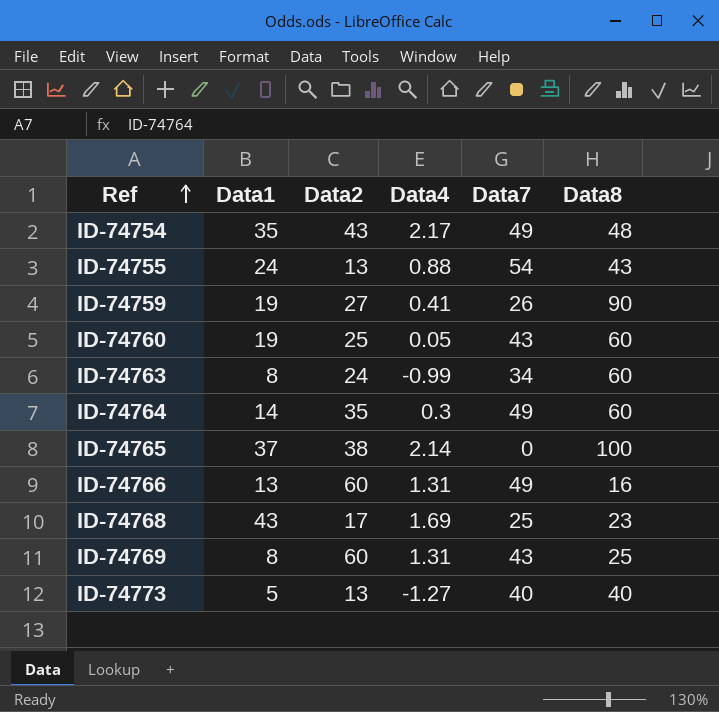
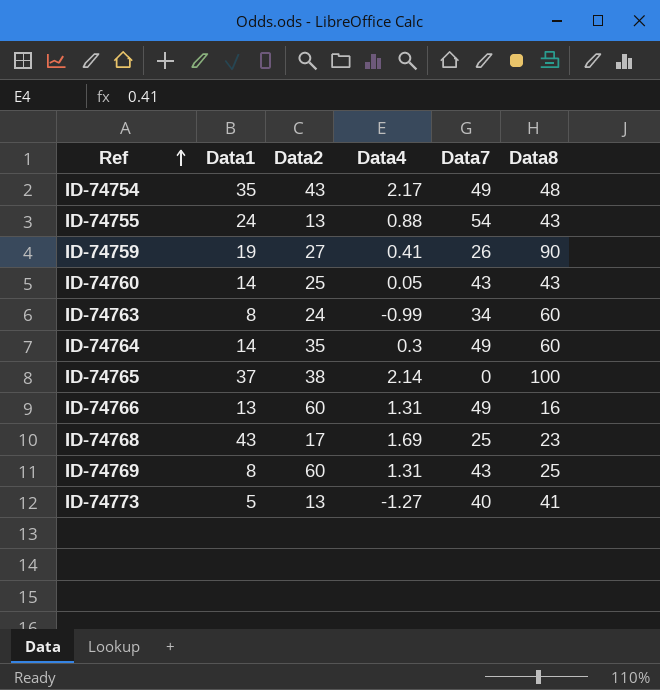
ID-74760 | Data1: 19 -> 14
ID-74760 | Data8: 60 -> 43
ID-74773 | Data8: 40 -> 41

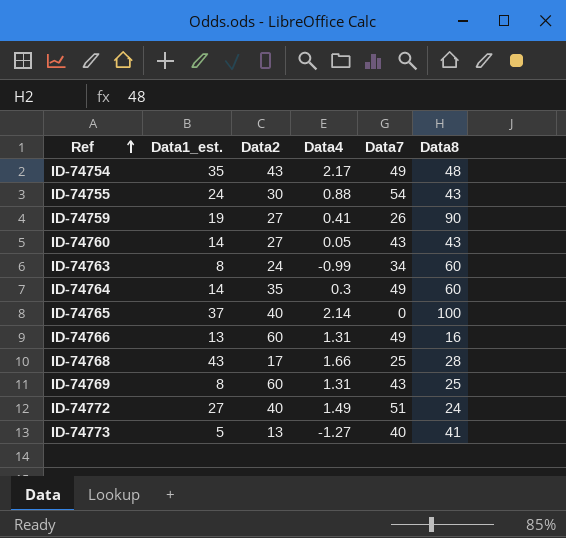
column name: Data1 -> Data1_est.
ID-74755 | Data2: 13 -> 30
ID-74760 | Data2: 25 -> 27
ID-74765 | Data2: 38 -> 40
ID-74768 | Data4: 1.69 -> 1.66
ID-74768 | Data8: 23 -> 28
row ID-74772: none -> 27 | 40 | 1.49 | 51 | 24

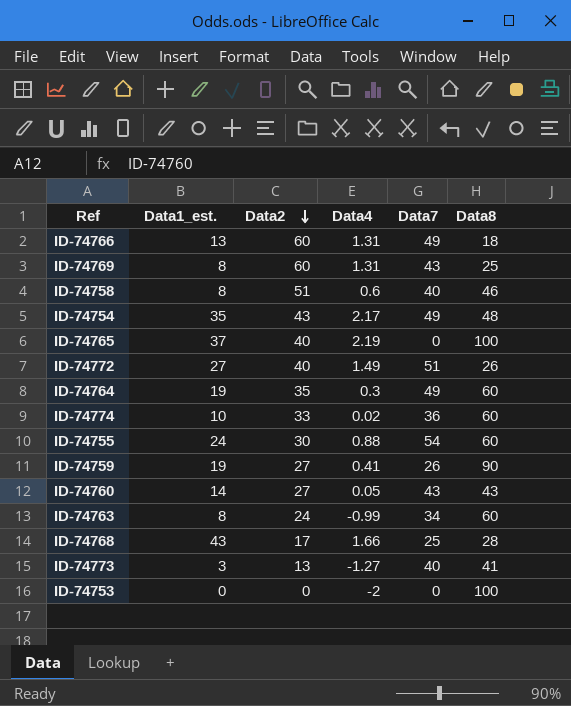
row order: Ref ascending -> Data2 descending
ID-74766 | Data8: 16 -> 18
row ID-74758: none -> 8 | 51 | 0.6 | 40 | 46
ID-74765 | Data4: 2.14 -> 2.19
ID-74772 | Data8: 24 -> 26
ID-74764 | Data1_est.: 14 -> 19
row ID-74774: none -> 10 | 33 | 0.02 | 36 | 60
ID-74755 | Data8: 43 -> 60
ID-74773 | Data1_est.: 5 -> 3
row ID-74753: none -> 0 | 0 | -2 | 0 | 100

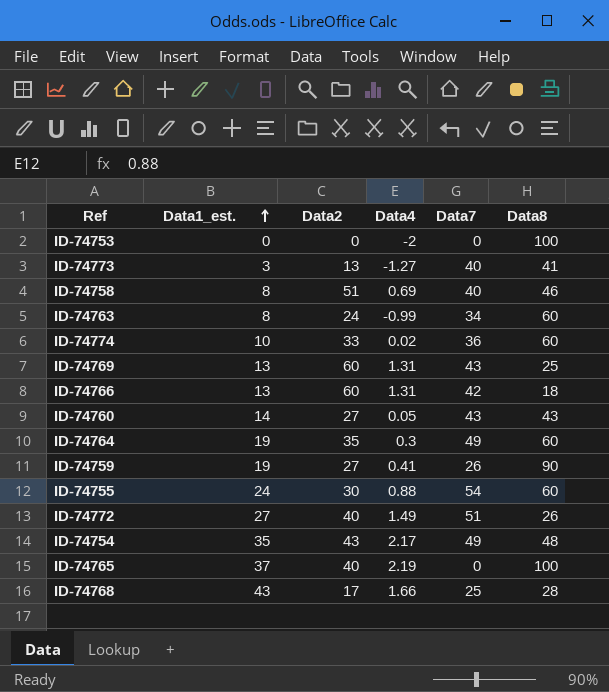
row order: Data2 descending -> Data1_est. ascending
ID-74758 | Data4: 0.6 -> 0.69
ID-74769 | Data1_est.: 8 -> 13
ID-74766 | Data7: 49 -> 42

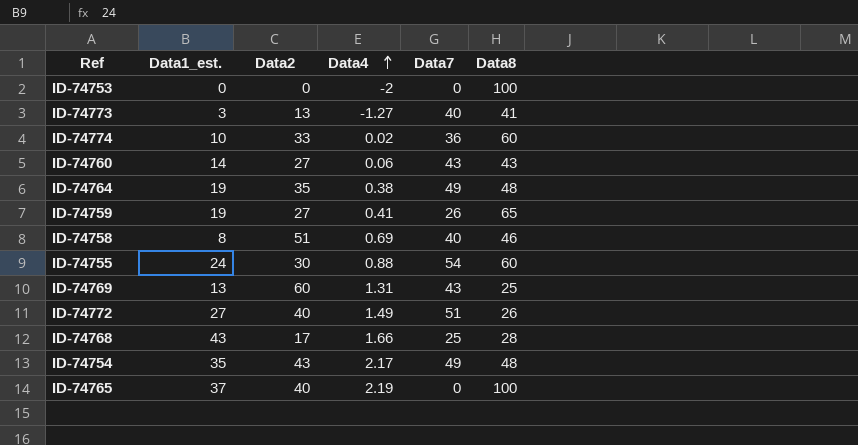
row order: Data1_est. ascending -> Data4 ascending
row ID-74763: 8 | 24 | -0.99 | 34 | 60 -> none
row ID-74766: 13 | 60 | 1.31 | 42 | 18 -> none
ID-74760 | Data4: 0.05 -> 0.06
ID-74764 | Data4: 0.3 -> 0.38
ID-74764 | Data8: 60 -> 48
ID-74759 | Data8: 90 -> 65

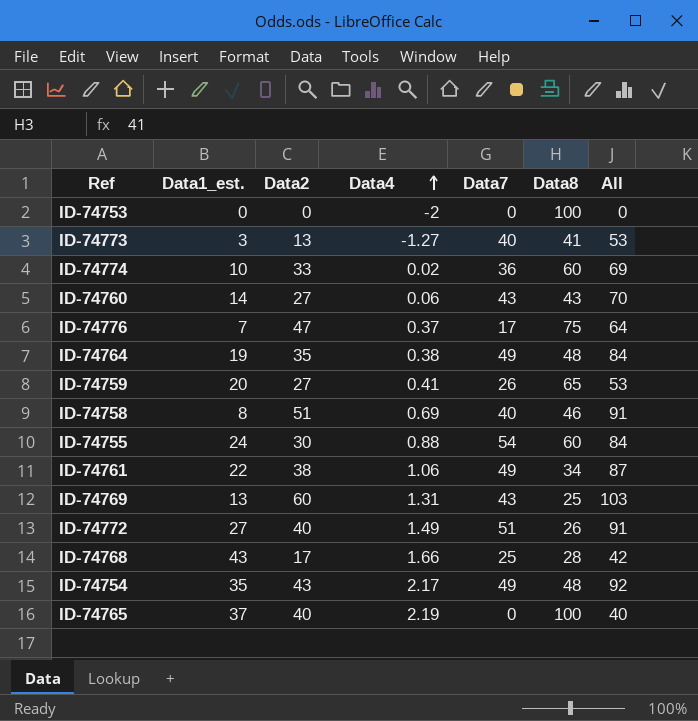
column All | formula: none -> [Data2] + [Data7]
row ID-74776: none -> 7 | 47 | 0.37 | 17 | 75 | 64
ID-74759 | Data1_est.: 19 -> 20
row ID-74761: none -> 22 | 38 | 1.06 | 49 | 34 | 87

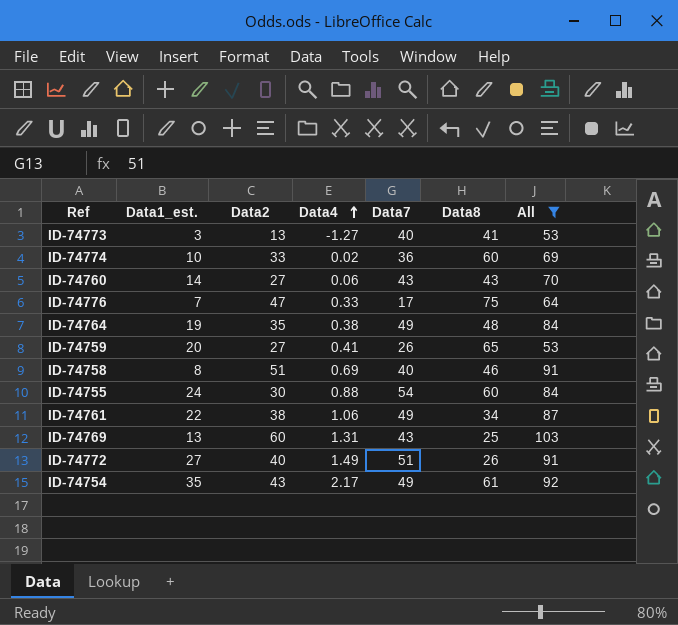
filter: none -> All >= 53
ID-74776 | Data4: 0.37 -> 0.33
ID-74754 | Data8: 48 -> 61

